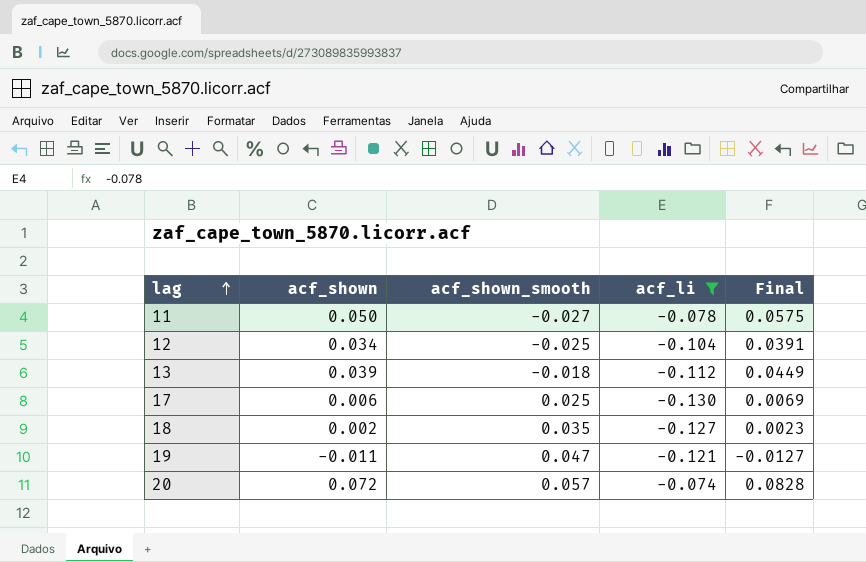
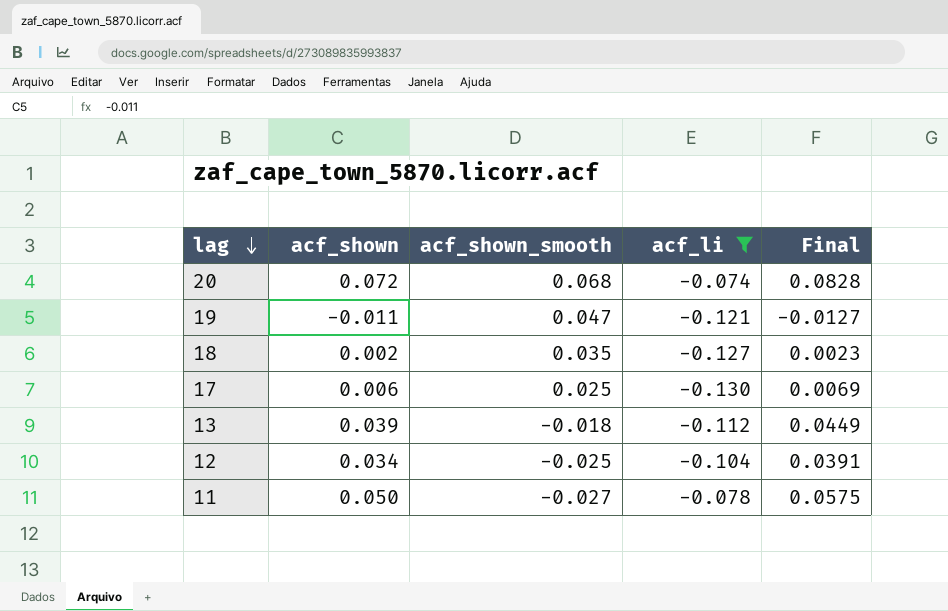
row order: lag ascending -> lag descending
20 | acf_shown_smooth: 0.057 -> 0.068

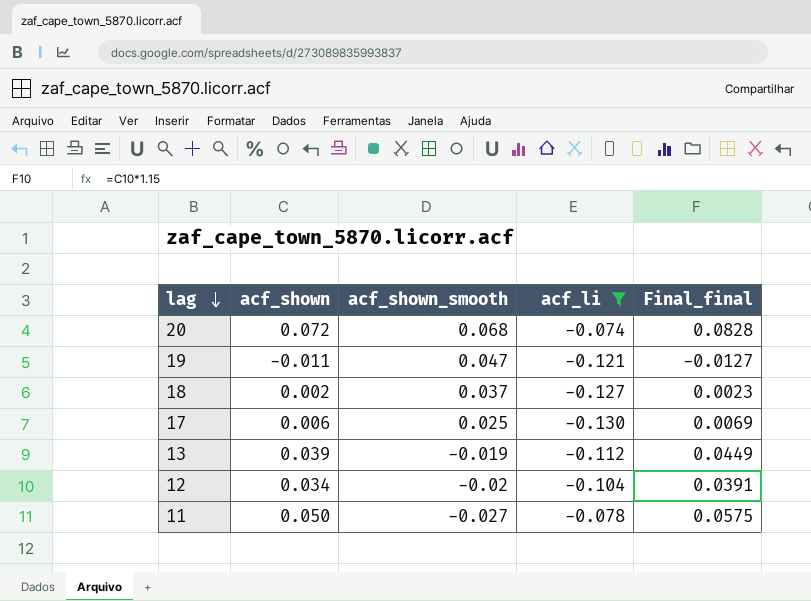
column name: Final -> Final_final
18 | acf_shown_smooth: 0.035 -> 0.037
13 | acf_shown_smooth: -0.018 -> -0.019
12 | acf_shown_smooth: -0.025 -> -0.02

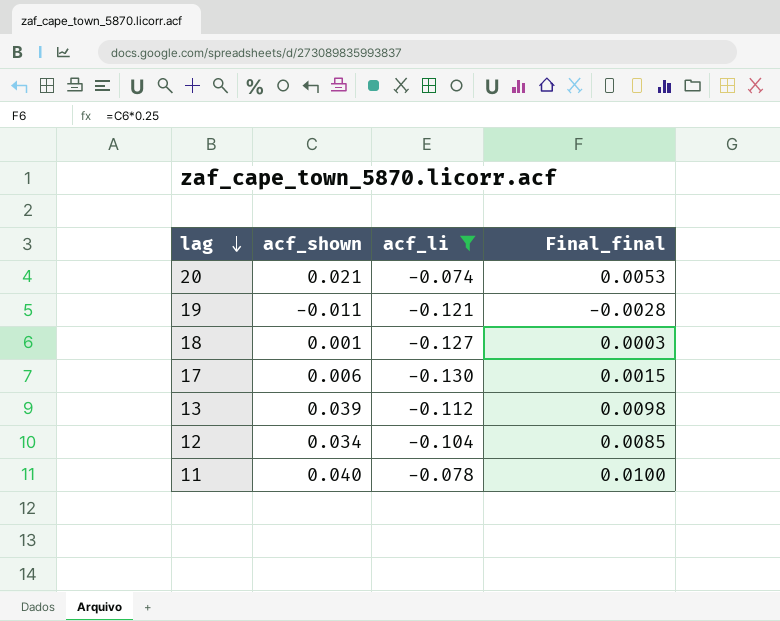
column acf_shown_smooth | position: 3 -> none
column Final_final | formula: [acf_shown] * 1.15 -> [acf_shown] * 0.25
20 | acf_shown: 0.072 -> 0.021
18 | acf_shown: 0.002 -> 0.001
11 | acf_shown: 0.050 -> 0.040

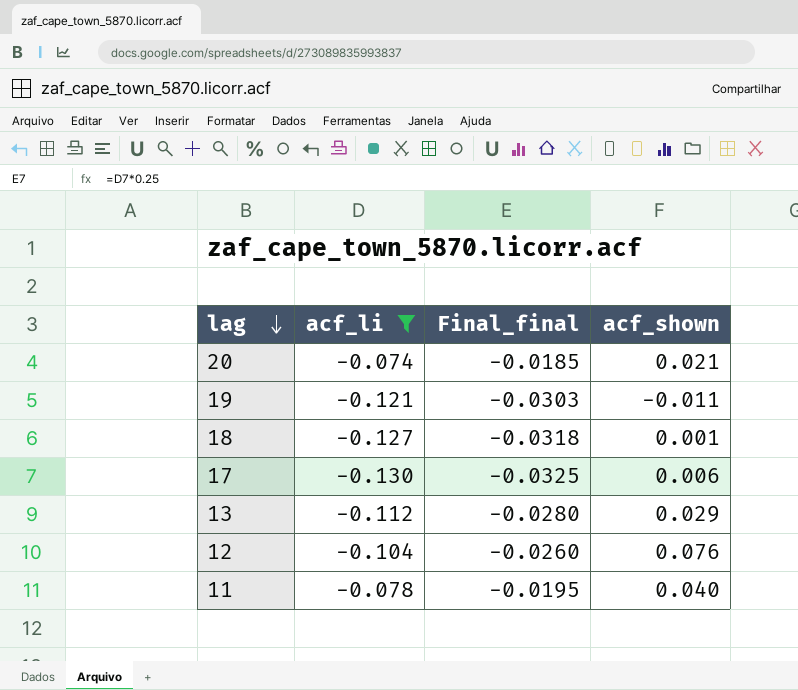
column Final_final | formula: [acf_shown] * 0.25 -> [acf_li] * 0.25
column acf_shown | position: 2 -> 4
13 | acf_shown: 0.039 -> 0.029
12 | acf_shown: 0.034 -> 0.076

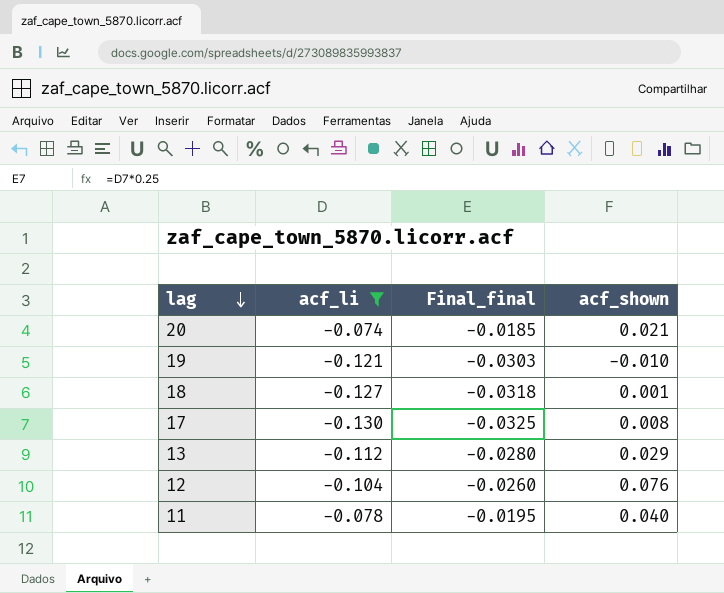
19 | acf_shown: -0.011 -> -0.010
17 | acf_shown: 0.006 -> 0.008

